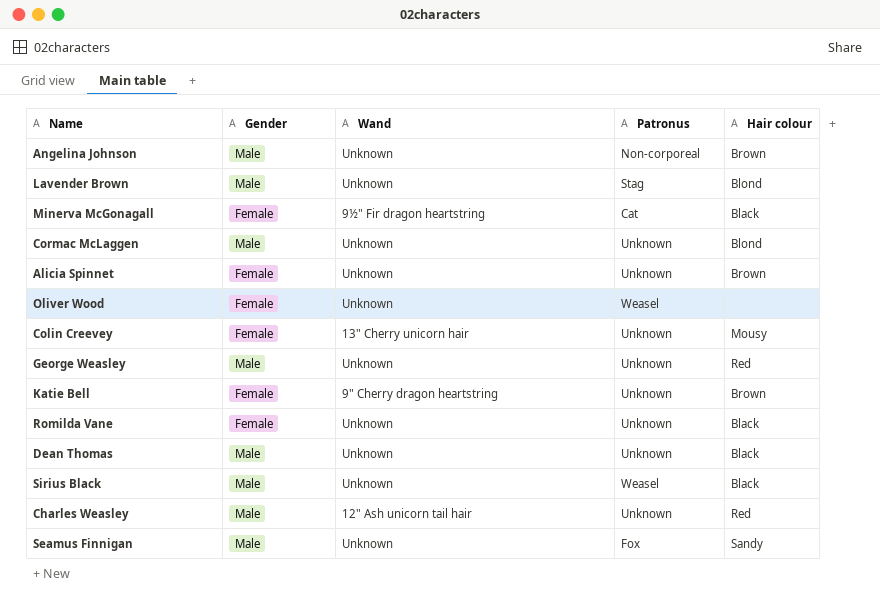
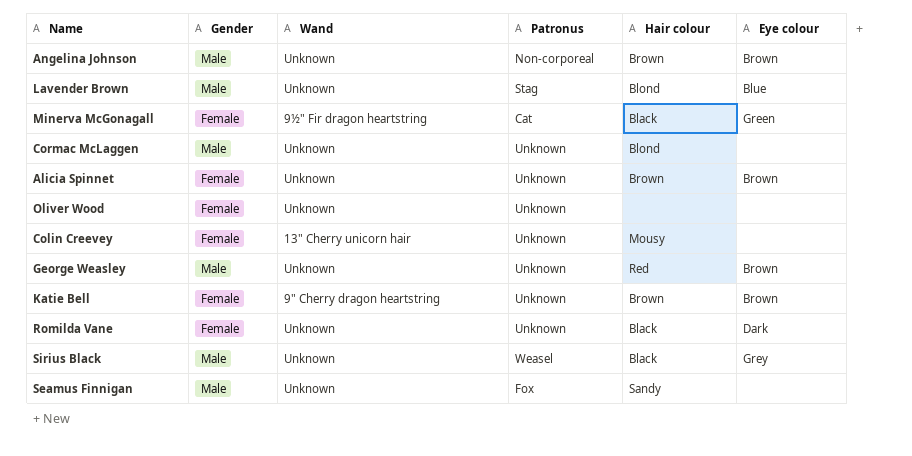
column Eye colour | position: none -> 6
row Dean Thomas: Male | Unknown | Unknown | Black -> none
row Charles Weasley: Male | 12" Ash unicorn tail hair | Unknown | Red -> none
Oliver Wood | Patronus: Weasel -> Unknown

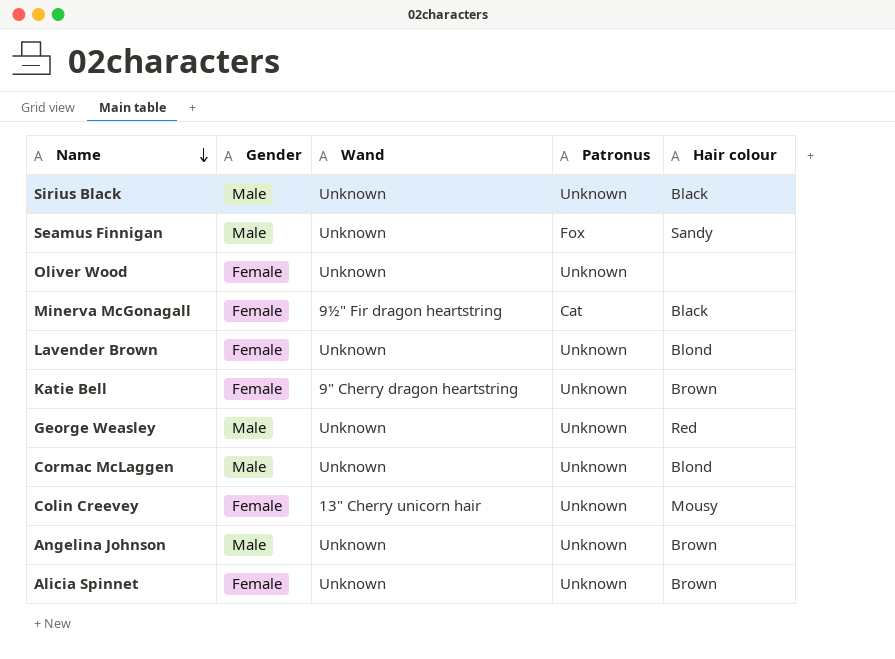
row order: none -> Name descending
column Eye colour | position: 6 -> none
row Romilda Vane: Female | Unknown | Unknown | Black | Dark -> none
Sirius Black | Patronus: Weasel -> Unknown
Lavender Brown | Gender: Male -> Female
Lavender Brown | Patronus: Stag -> Unknown
Angelina Johnson | Patronus: Non-corporeal -> Unknown

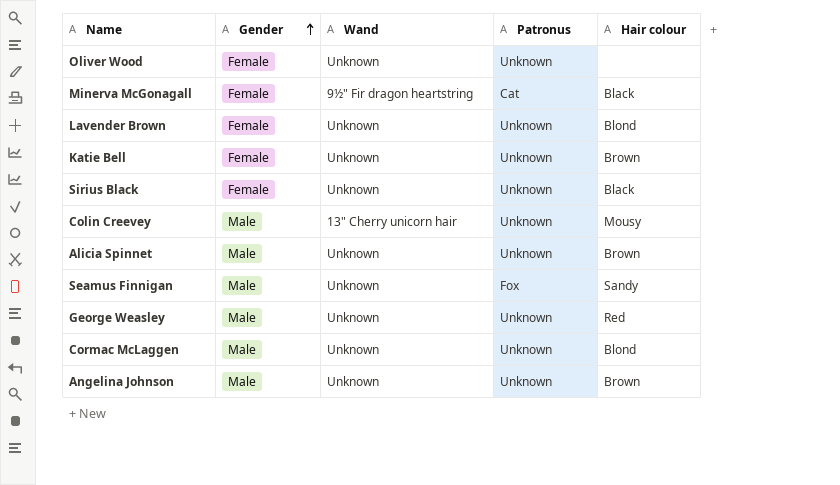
row order: Name descending -> Gender ascending
Katie Bell | Wand: 9" Cherry dragon heartstring -> Unknown
Sirius Black | Gender: Male -> Female
Colin Creevey | Gender: Female -> Male
Alicia Spinnet | Gender: Female -> Male

